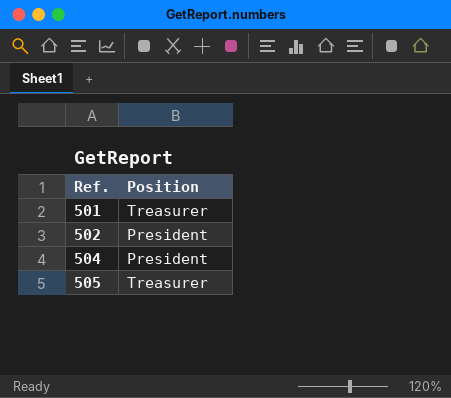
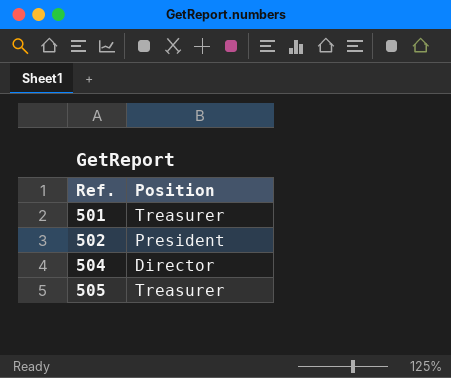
504 | Position: President -> Director

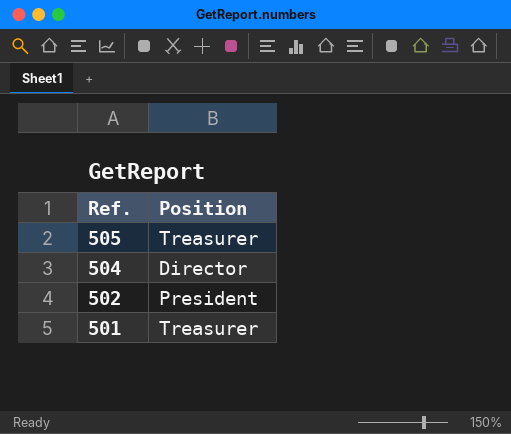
row order: Ref. ascending -> Ref. descending

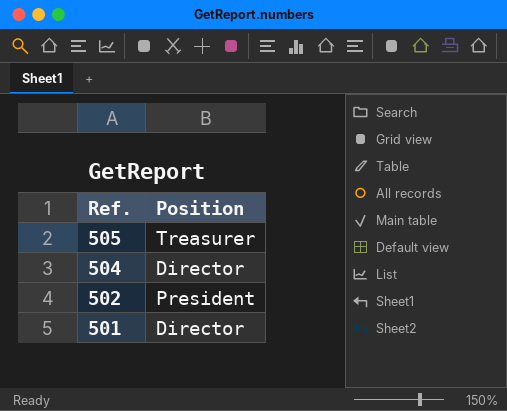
501 | Position: Treasurer -> Director

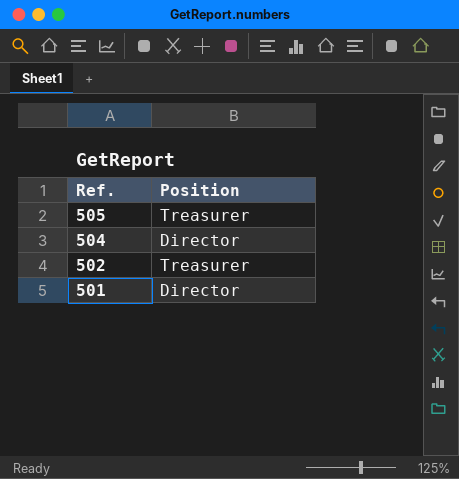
502 | Position: President -> Treasurer

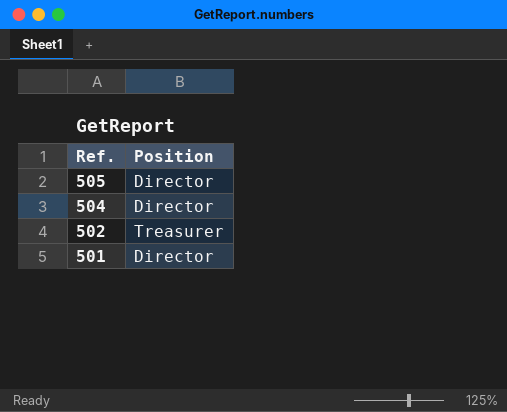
505 | Position: Treasurer -> Director

